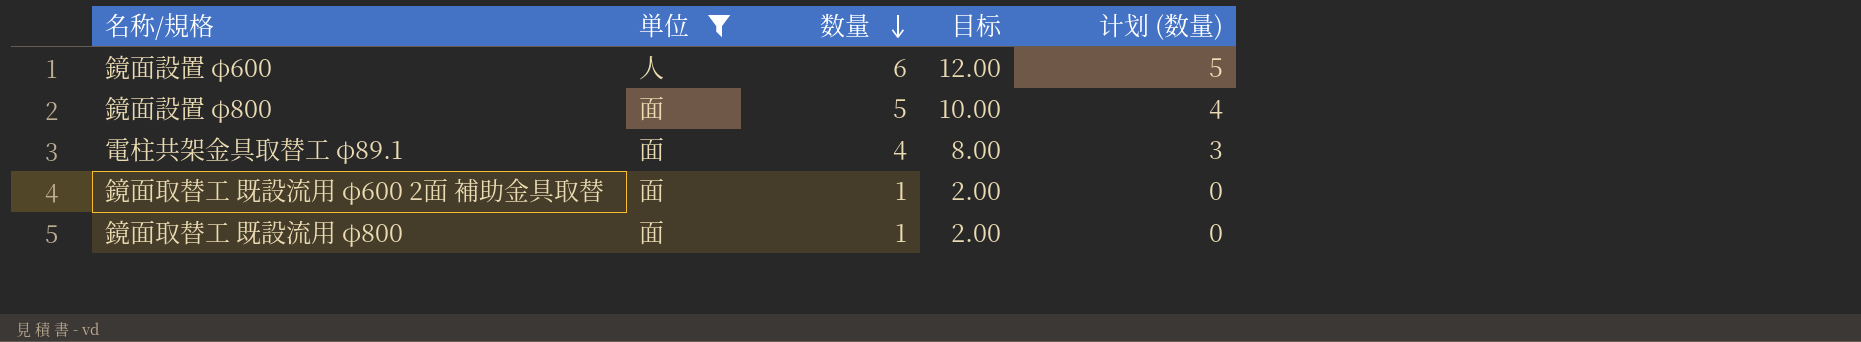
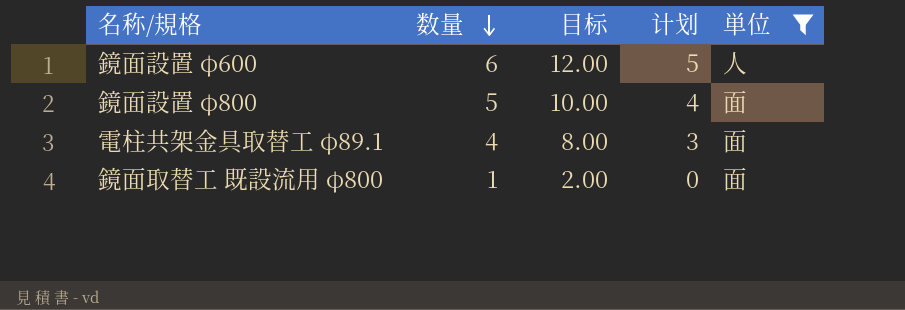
column name: 计划 (数量) -> 计划
column 単位 | position: 2 -> 5
row 鏡面取替工 既設流用 φ600 2面 補助金具取替: 面 | 1 | 2.00 | 0 -> none

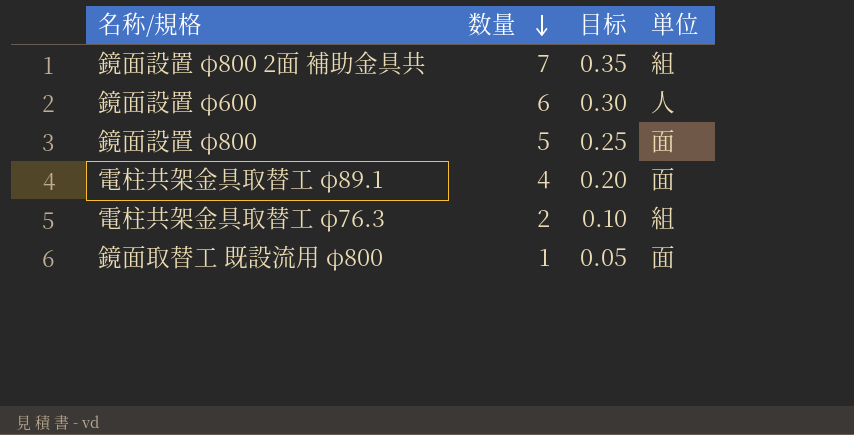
filter: 単位 != 組 -> none
column 计划 | formula: [数量] - 1 -> none
column 目标 | formula: [数量] * 2 -> [数量] * 0.05

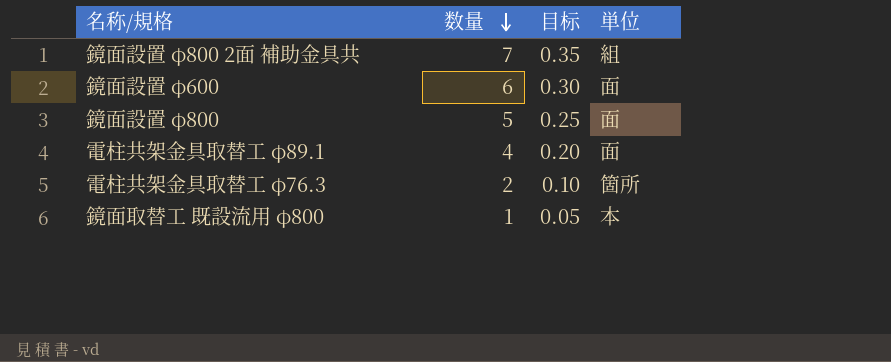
鏡面設置 φ600 | 単位: 人 -> 面
電柱共架金具取替工 φ76.3 | 単位: 組 -> 箇所
鏡面取替工 既設流用 φ800 | 単位: 面 -> 本

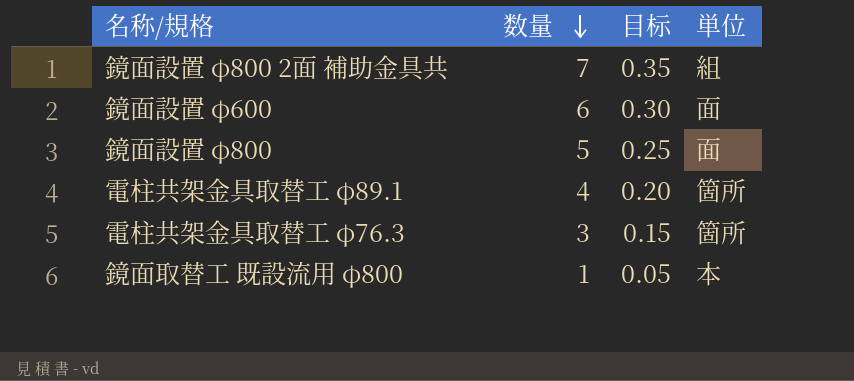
電柱共架金具取替工 φ89.1 | 単位: 面 -> 箇所
電柱共架金具取替工 φ76.3 | 数量: 2 -> 3
電柱共架金具取替工 φ76.3 | 目标: 0.10 -> 0.15

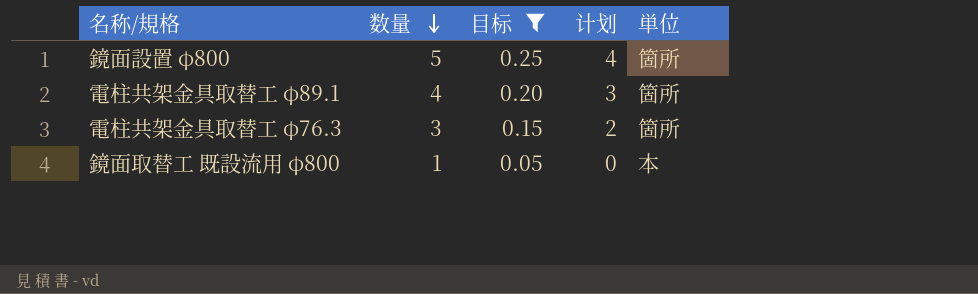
filter: none -> 目标 <= 0.25
column 计划 | formula: none -> [数量] - 1
鏡面設置 φ800 | 単位: 面 -> 箇所

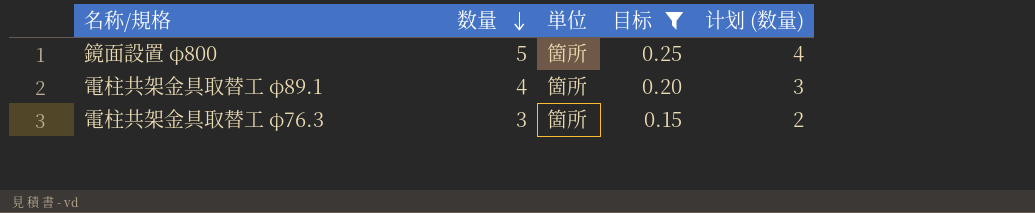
column 単位 | position: 5 -> 3
column name: 计划 -> 计划 (数量)
row 鏡面取替工 既設流用 φ800: 1 | 0.05 | 0 | 本 -> none

